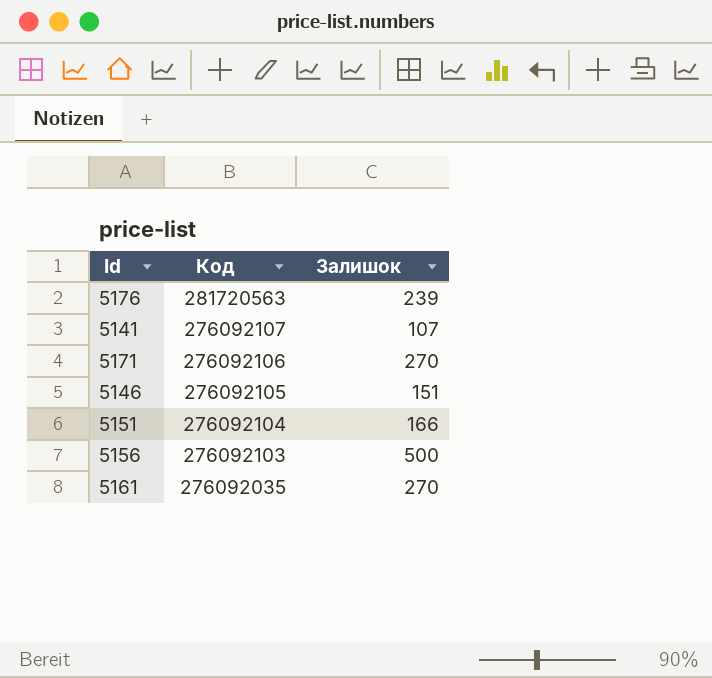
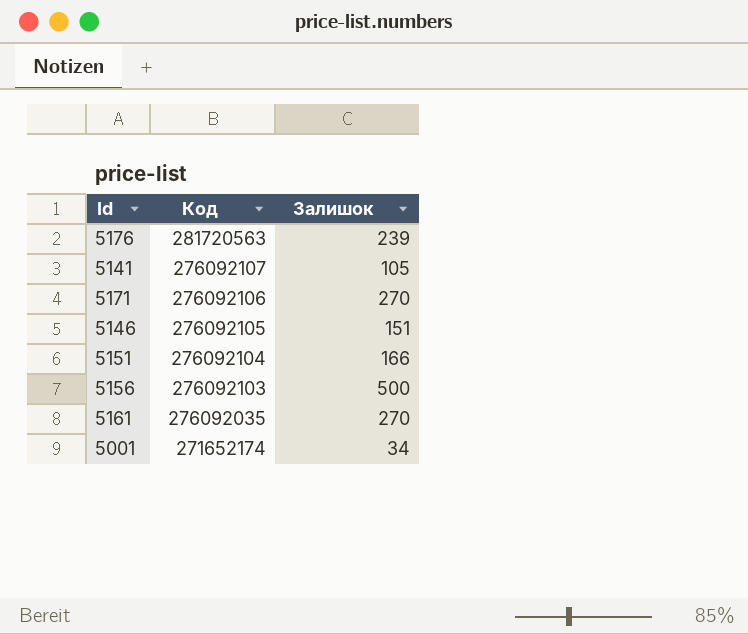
5141 | Залишок: 107 -> 105
row 5001: none -> 271652174 | 34

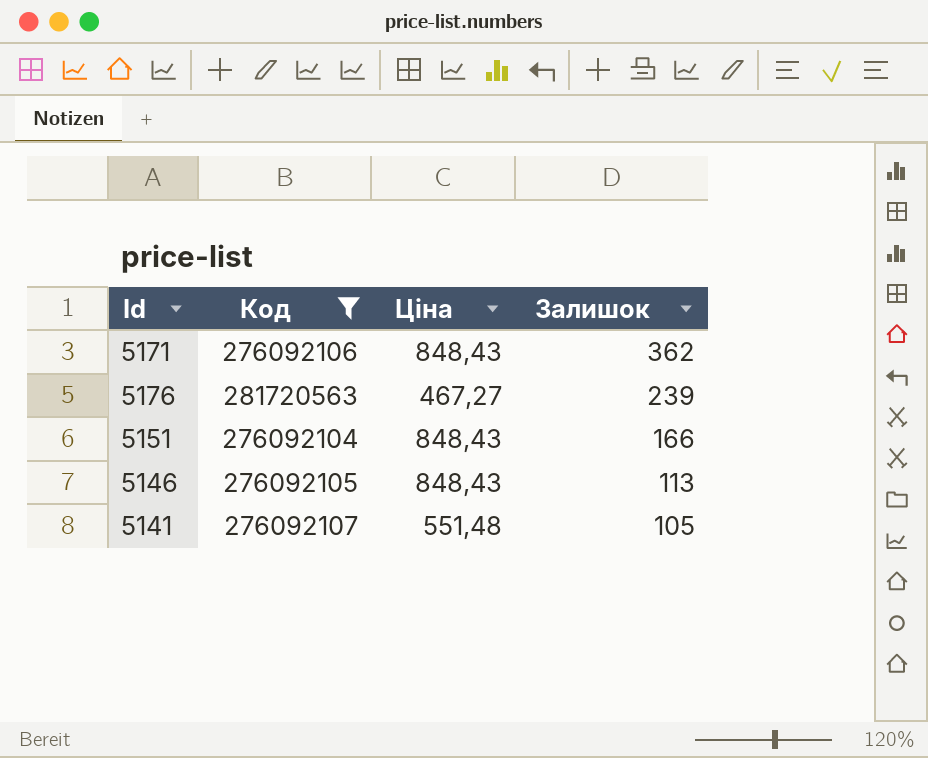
filter: none -> Код >= 276092104
row order: Код descending -> Залишок descending
column Ціна | position: none -> 3
5171 | Залишок: 270 -> 362
5146 | Залишок: 151 -> 113

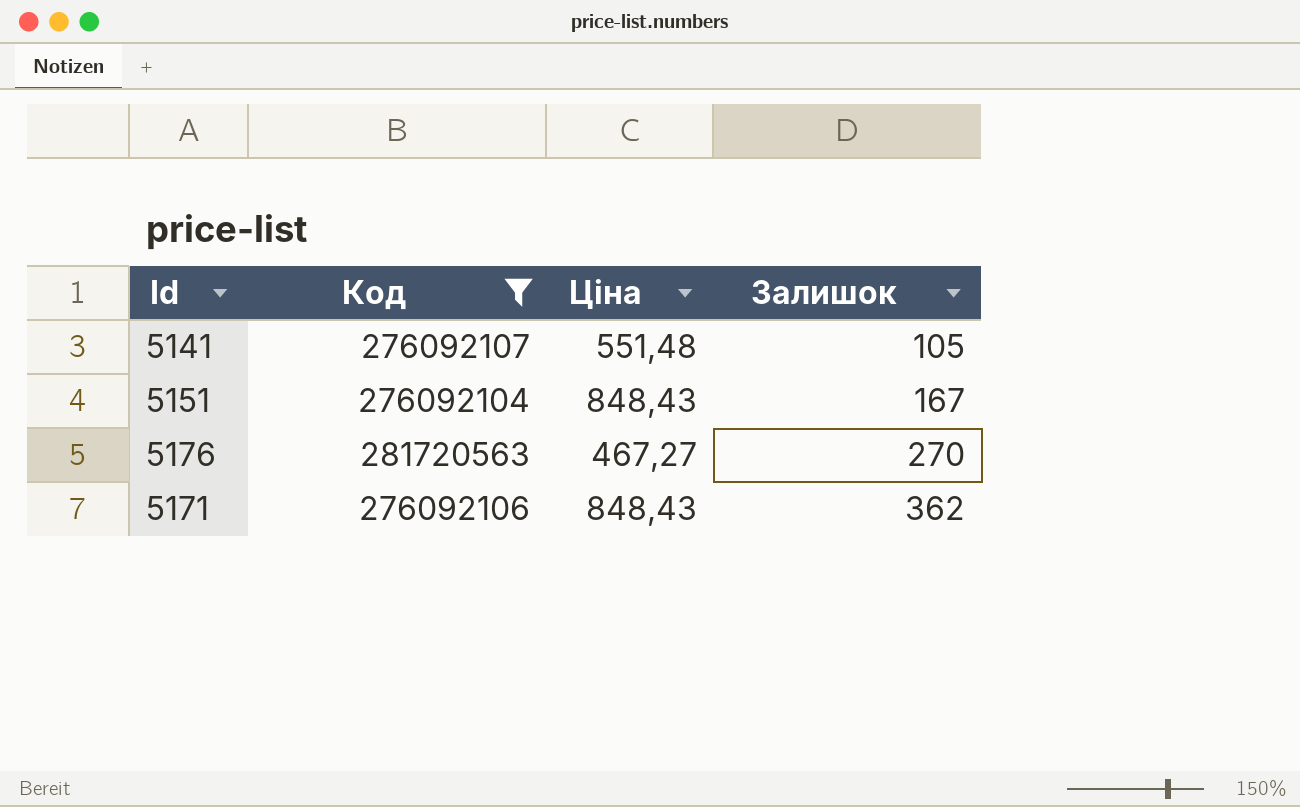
row order: Залишок descending -> Залишок ascending
row 5146: 276092105 | 848,43 | 113 -> none
5151 | Залишок: 166 -> 167
5176 | Залишок: 239 -> 270

